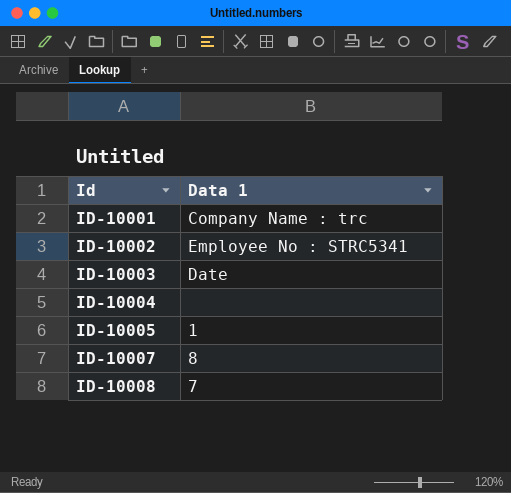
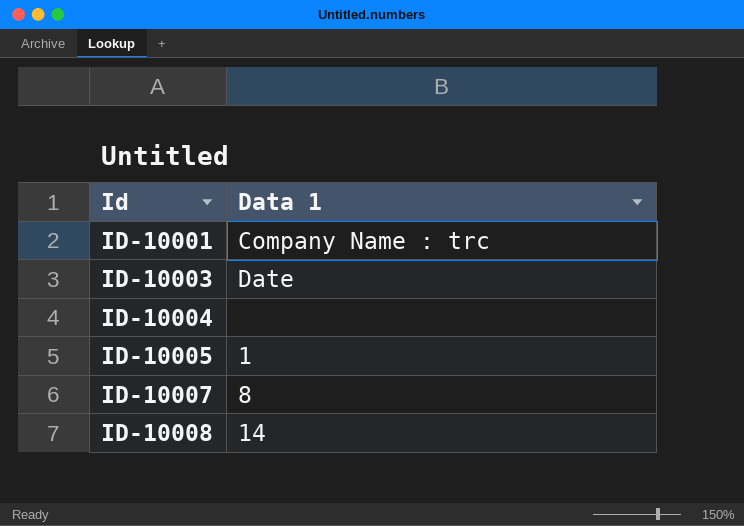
row ID-10002: Employee No : STRC5341 -> none
ID-10008 | Data 1: 7 -> 14

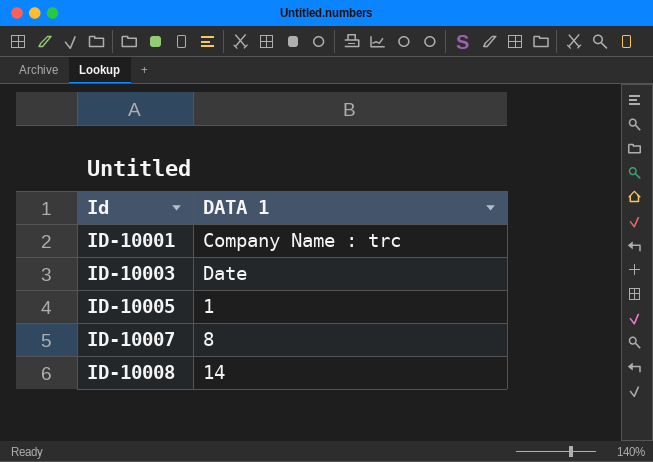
column name: Data 1 -> DATA 1
row ID-10004: none -> none

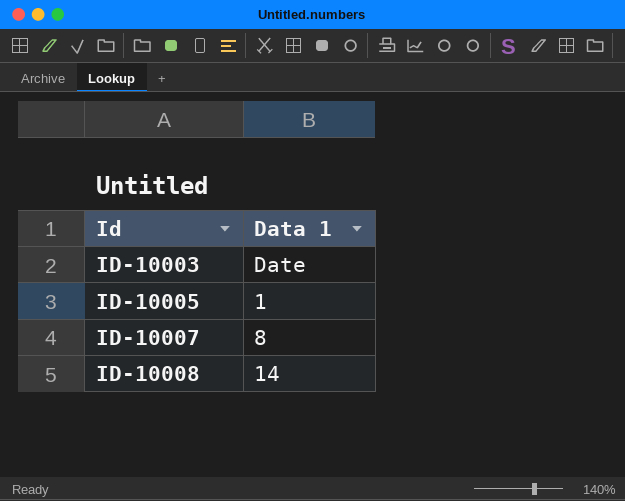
column name: DATA 1 -> Data 1
row ID-10001: Company Name : trc -> none

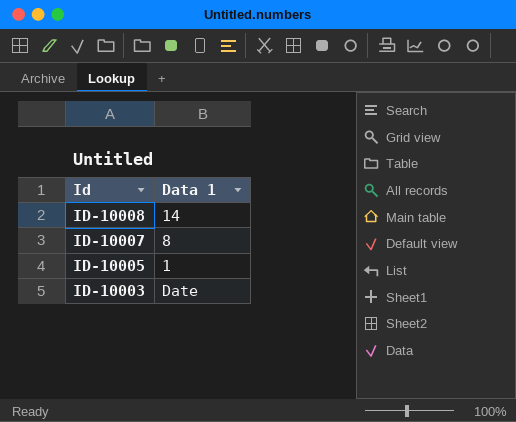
row order: Id ascending -> Id descending

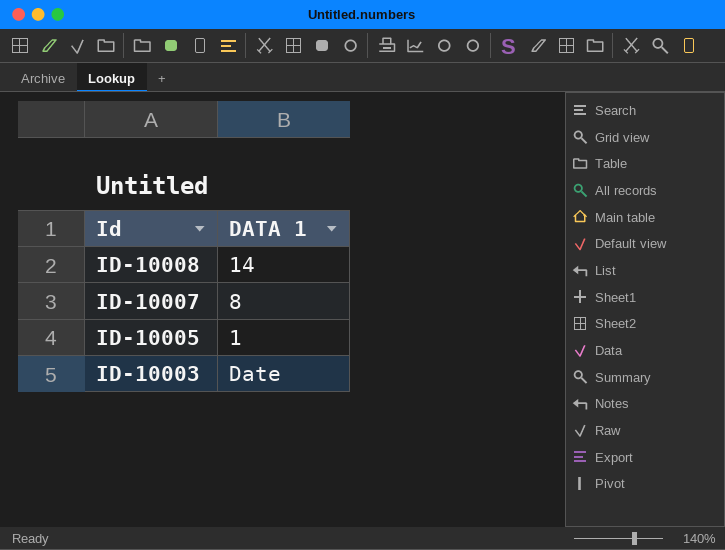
column name: Data 1 -> DATA 1

